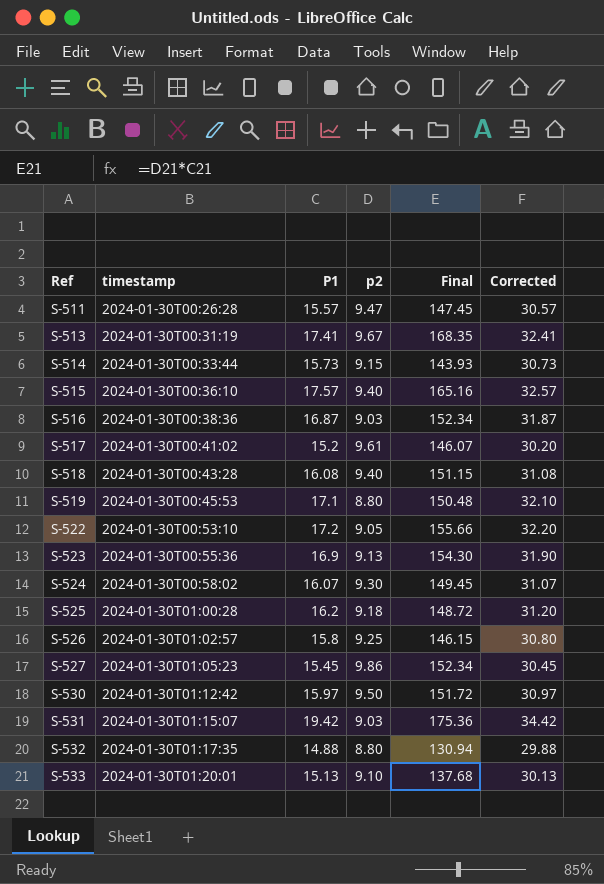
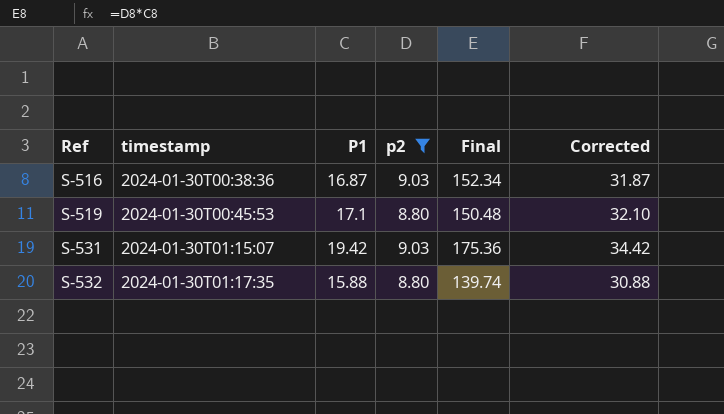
filter: none -> p2 <= 9.03
S-532 | P1: 14.88 -> 15.88
S-532 | Final: 130.94 -> 139.74
S-532 | Corrected: 29.88 -> 30.88

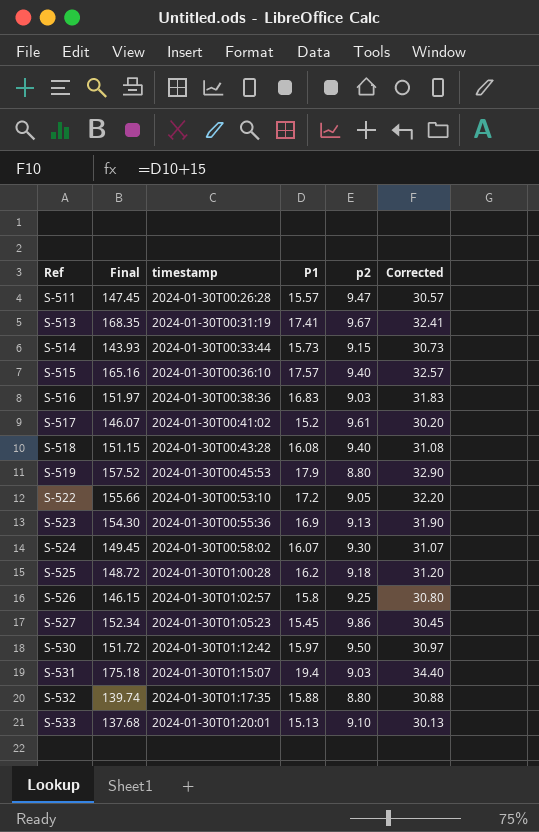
filter: p2 <= 9.03 -> none
column Final | position: 5 -> 2
S-516 | Final: 152.34 -> 151.97
S-516 | P1: 16.87 -> 16.83
S-516 | Corrected: 31.87 -> 31.83
S-519 | Final: 150.48 -> 157.52
S-519 | P1: 17.1 -> 17.9
S-519 | Corrected: 32.10 -> 32.90
S-531 | Final: 175.36 -> 175.18
S-531 | P1: 19.42 -> 19.4
S-531 | Corrected: 34.42 -> 34.40

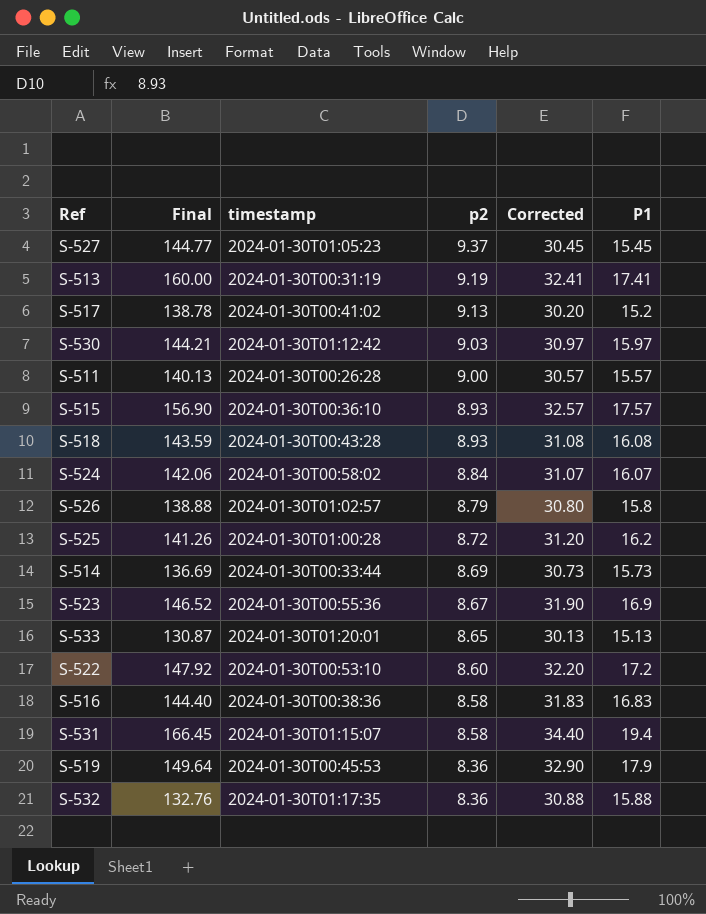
row order: Ref ascending -> p2 descending
column P1 | position: 4 -> 6
S-527 | Final: 152.34 -> 144.77
S-527 | p2: 9.86 -> 9.37
S-513 | Final: 168.35 -> 160.00
S-513 | p2: 9.67 -> 9.19
S-517 | Final: 146.07 -> 138.78
S-517 | p2: 9.61 -> 9.13
S-530 | Final: 151.72 -> 144.21
S-530 | p2: 9.50 -> 9.03
S-511 | Final: 147.45 -> 140.13
S-511 | p2: 9.47 -> 9.00
S-515 | Final: 165.16 -> 156.90
S-515 | p2: 9.40 -> 8.93
S-518 | Final: 151.15 -> 143.59
S-518 | p2: 9.40 -> 8.93
S-524 | Final: 149.45 -> 142.06
S-524 | p2: 9.30 -> 8.84
S-526 | Final: 146.15 -> 138.88
S-526 | p2: 9.25 -> 8.79
S-525 | Final: 148.72 -> 141.26
S-525 | p2: 9.18 -> 8.72
S-514 | Final: 143.93 -> 136.69
S-514 | p2: 9.15 -> 8.69
S-523 | Final: 154.30 -> 146.52
S-523 | p2: 9.13 -> 8.67
S-533 | Final: 137.68 -> 130.87
S-533 | p2: 9.10 -> 8.65
S-522 | Final: 155.66 -> 147.92
S-522 | p2: 9.05 -> 8.60
S-516 | Final: 151.97 -> 144.40
S-516 | p2: 9.03 -> 8.58
S-531 | Final: 175.18 -> 166.45
S-531 | p2: 9.03 -> 8.58
S-519 | Final: 157.52 -> 149.64
S-519 | p2: 8.80 -> 8.36
S-532 | Final: 139.74 -> 132.76
S-532 | p2: 8.80 -> 8.36

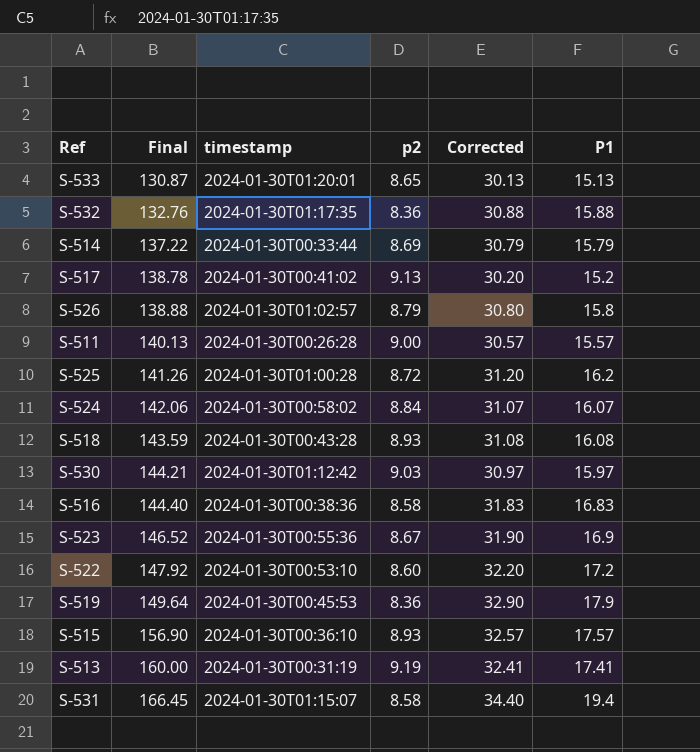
row order: p2 descending -> Final ascending
row S-527: 144.77 | 2024-01-30T01:05:23 | 9.37 | 30.45 | 15.45 -> none
S-514 | Final: 136.69 -> 137.22
S-514 | Corrected: 30.73 -> 30.79
S-514 | P1: 15.73 -> 15.79

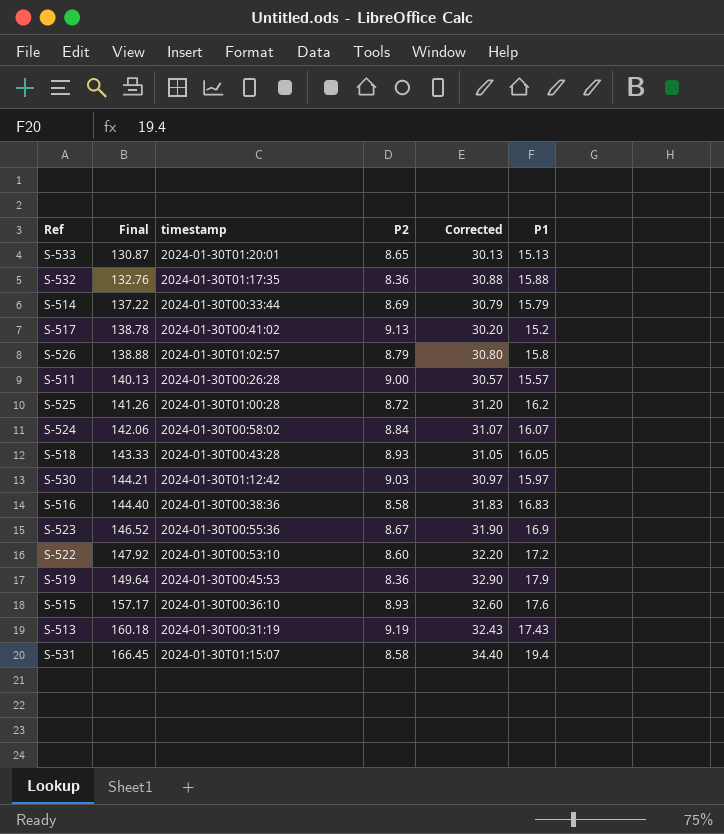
column name: p2 -> P2
S-518 | Final: 143.59 -> 143.33
S-518 | Corrected: 31.08 -> 31.05
S-518 | P1: 16.08 -> 16.05
S-515 | Final: 156.90 -> 157.17
S-515 | Corrected: 32.57 -> 32.60
S-515 | P1: 17.57 -> 17.6
S-513 | Final: 160.00 -> 160.18
S-513 | Corrected: 32.41 -> 32.43
S-513 | P1: 17.41 -> 17.43

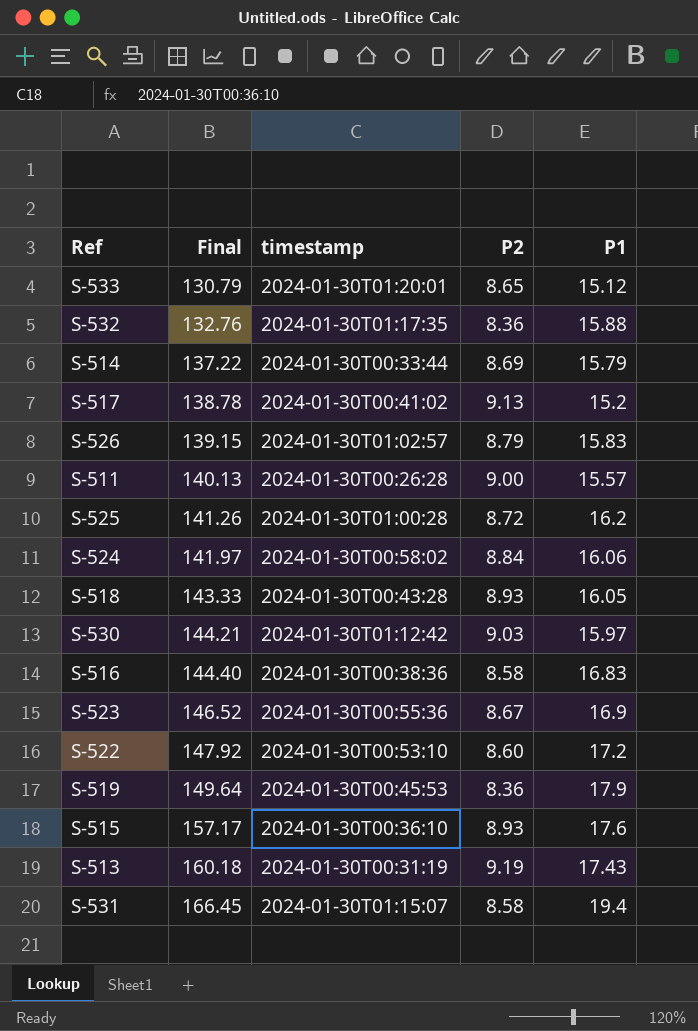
column Corrected | formula: [P1] + 15 -> none
S-533 | Final: 130.87 -> 130.79
S-533 | P1: 15.13 -> 15.12
S-526 | Final: 138.88 -> 139.15
S-526 | P1: 15.8 -> 15.83
S-524 | Final: 142.06 -> 141.97
S-524 | P1: 16.07 -> 16.06

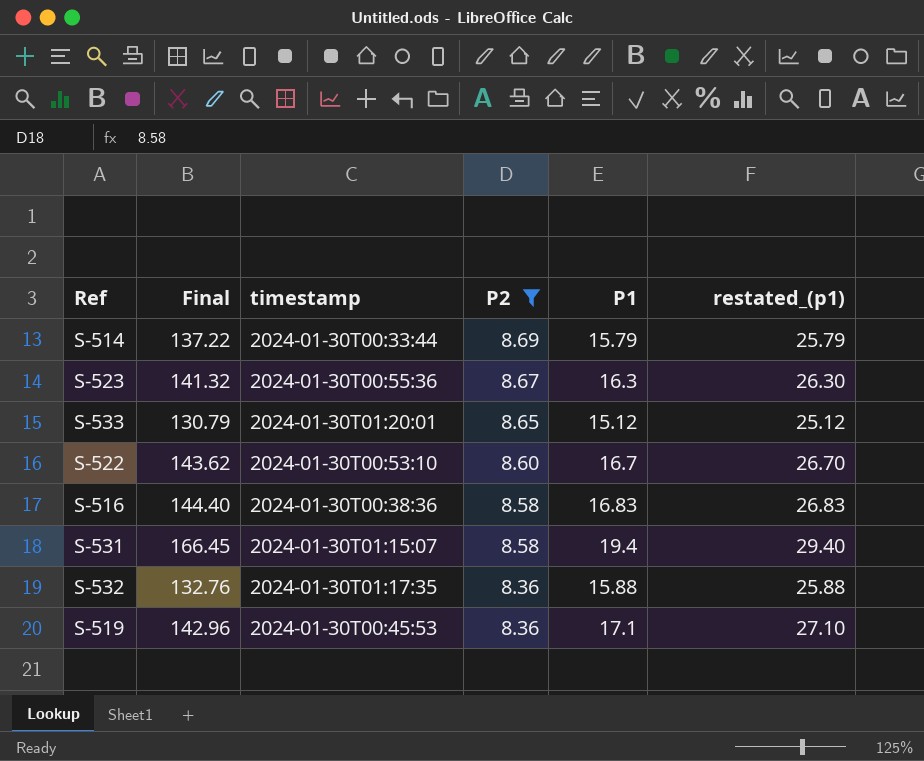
filter: none -> P2 <= 8.69
row order: Final ascending -> P2 descending
column restated_(p1) | formula: none -> [P1] + 10
S-523 | Final: 146.52 -> 141.32
S-523 | P1: 16.9 -> 16.3
S-522 | Final: 147.92 -> 143.62
S-522 | P1: 17.2 -> 16.7
S-519 | Final: 149.64 -> 142.96
S-519 | P1: 17.9 -> 17.1

